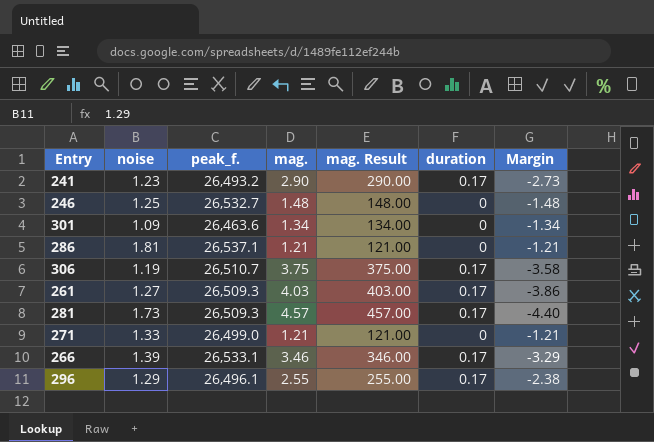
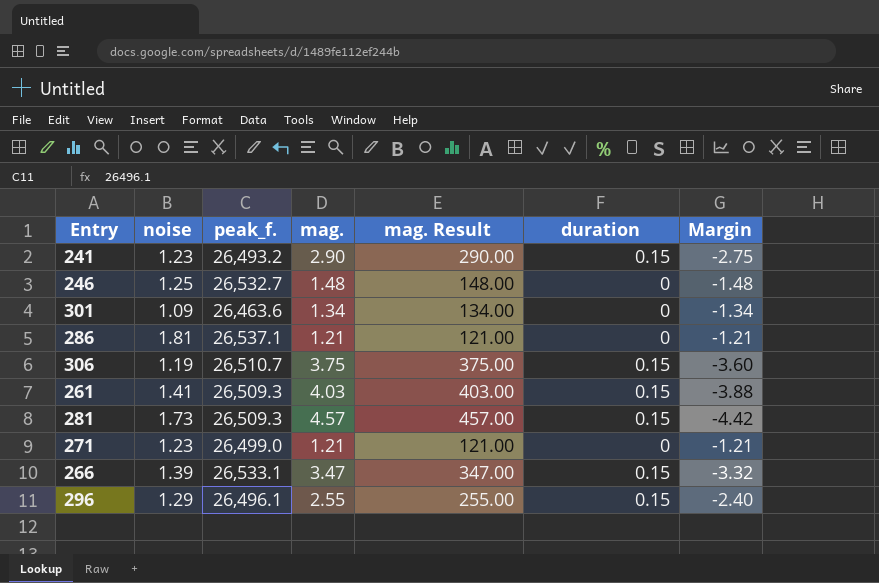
241 | duration: 0.17 -> 0.15
241 | Margin: -2.73 -> -2.75
306 | duration: 0.17 -> 0.15
306 | Margin: -3.58 -> -3.60
261 | noise: 1.27 -> 1.41
261 | duration: 0.17 -> 0.15
261 | Margin: -3.86 -> -3.88
281 | duration: 0.17 -> 0.15
281 | Margin: -4.40 -> -4.42
271 | noise: 1.33 -> 1.23
266 | mag.: 3.46 -> 3.47
266 | mag. Result: 346.00 -> 347.00
266 | duration: 0.17 -> 0.15
266 | Margin: -3.29 -> -3.32
296 | duration: 0.17 -> 0.15
296 | Margin: -2.38 -> -2.40

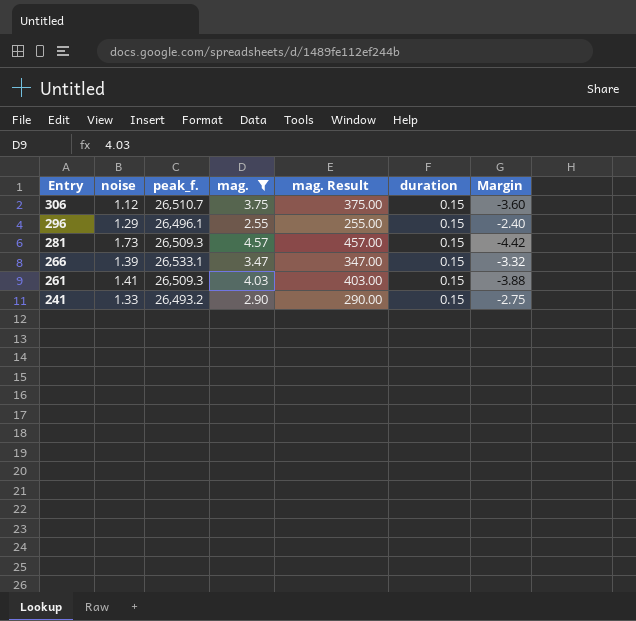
filter: none -> mag. >= 2.55
row order: none -> Entry descending
306 | noise: 1.19 -> 1.12
241 | noise: 1.23 -> 1.33

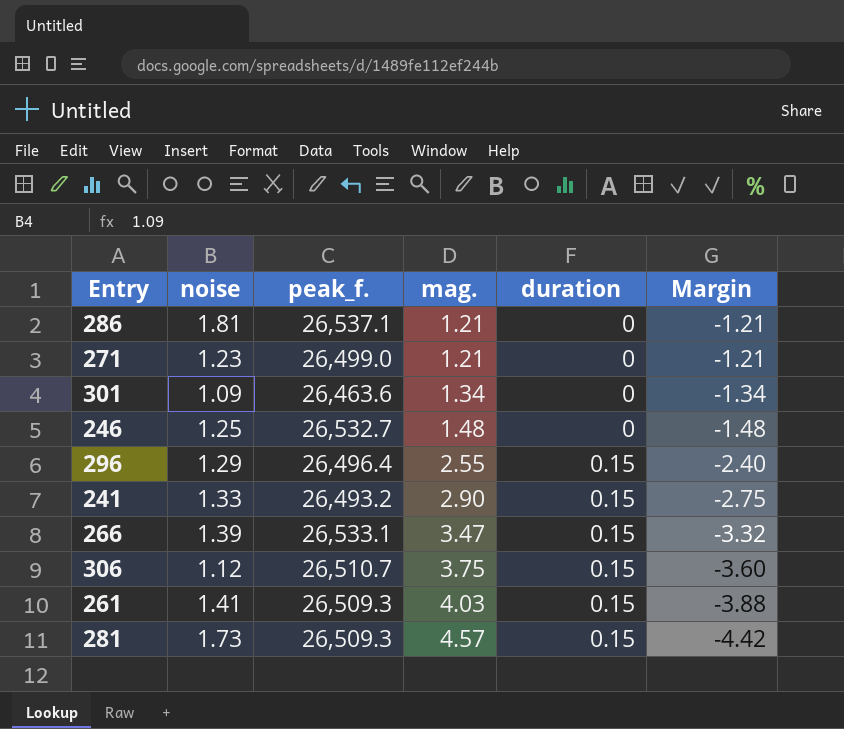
filter: mag. >= 2.55 -> none
row order: Entry descending -> mag. ascending
column mag. Result | formula: [mag.] * 100 -> none
296 | peak_f.: 26,496.1 -> 26,496.4

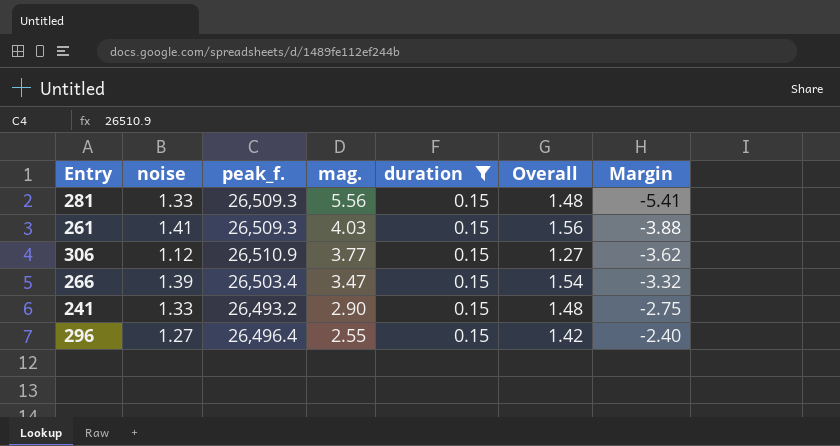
filter: none -> duration = 0.15
row order: mag. ascending -> mag. descending
column Overall | formula: none -> [noise] + [duration]
281 | noise: 1.73 -> 1.33
281 | mag.: 4.57 -> 5.56
281 | Margin: -4.42 -> -5.41
306 | peak_f.: 26,510.7 -> 26,510.9
306 | mag.: 3.75 -> 3.77
306 | Margin: -3.60 -> -3.62
266 | peak_f.: 26,533.1 -> 26,503.4
296 | noise: 1.29 -> 1.27

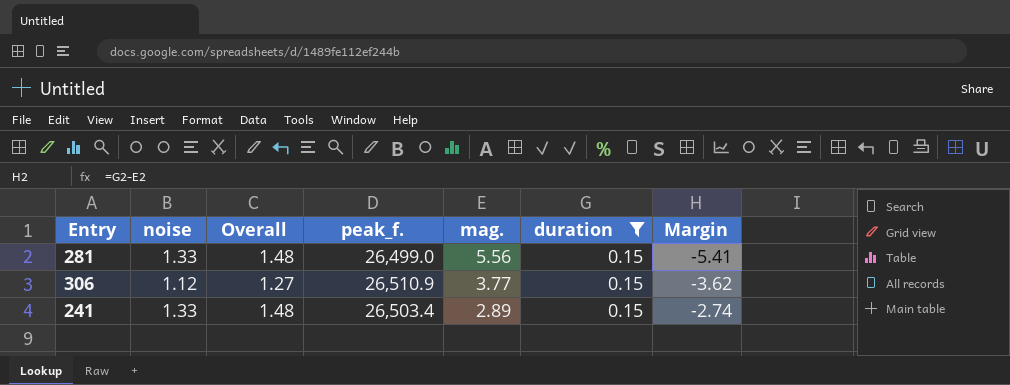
column Overall | position: 6 -> 3
row 261: 1.41 | 26,509.3 | 4.03 | 0.15 | 1.56 | -3.88 -> none
row 266: 1.39 | 26,503.4 | 3.47 | 0.15 | 1.54 | -3.32 -> none
row 296: 1.27 | 26,496.4 | 2.55 | 0.15 | 1.42 | -2.40 -> none
281 | peak_f.: 26,509.3 -> 26,499.0
241 | peak_f.: 26,493.2 -> 26,503.4
241 | mag.: 2.90 -> 2.89
241 | Margin: -2.75 -> -2.74

